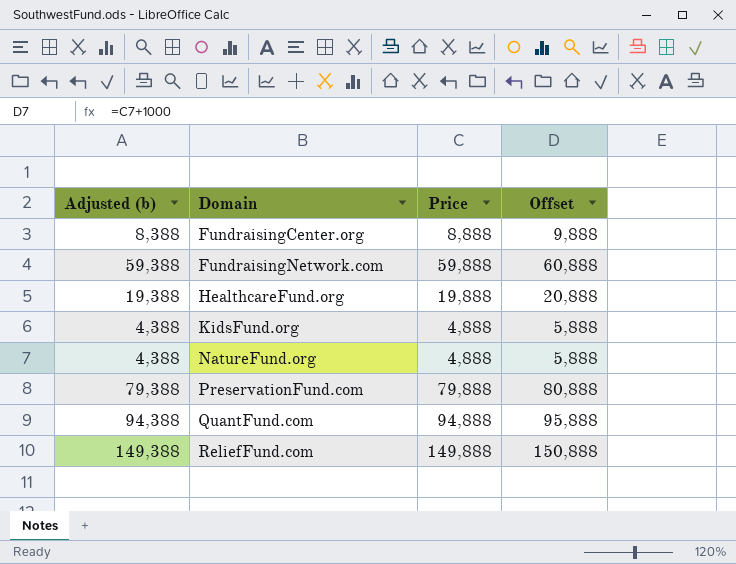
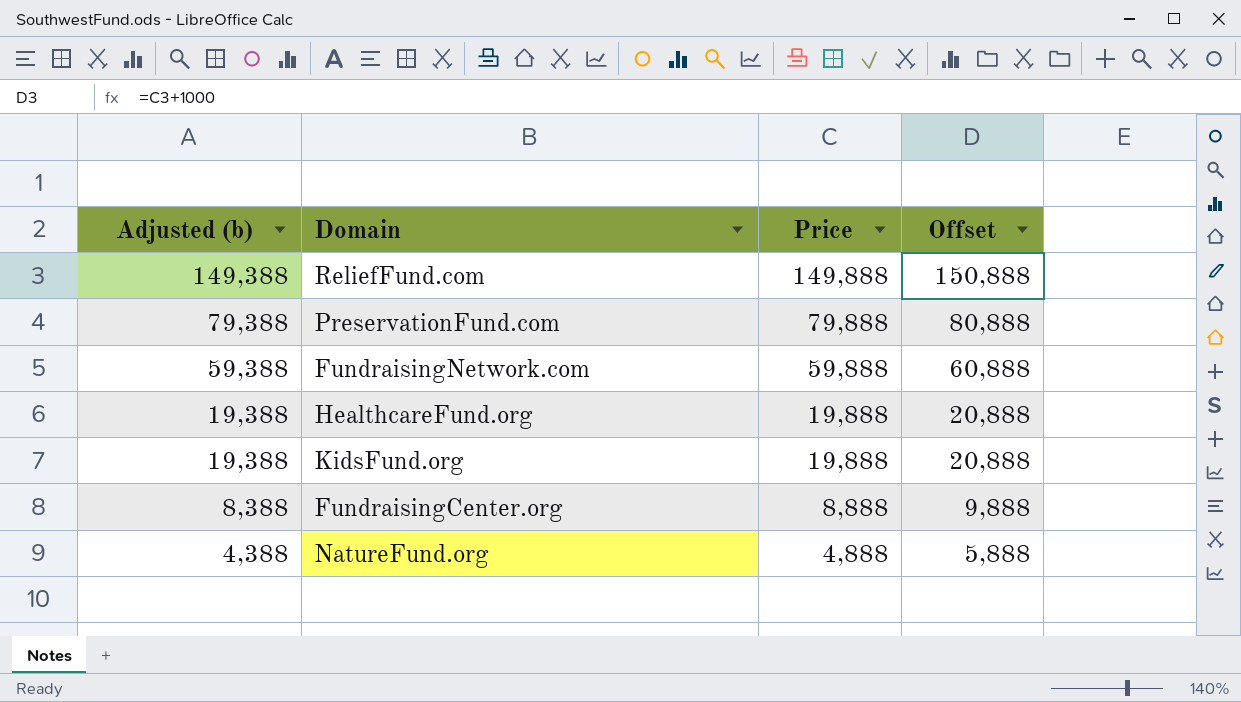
row order: Domain ascending -> Adjusted (b) descending
row QuantFund.com: 94,388 | 94,888 | 95,888 -> none
KidsFund.org | Adjusted (b): 4,388 -> 19,388
KidsFund.org | Price: 4,888 -> 19,888
KidsFund.org | Offset: 5,888 -> 20,888

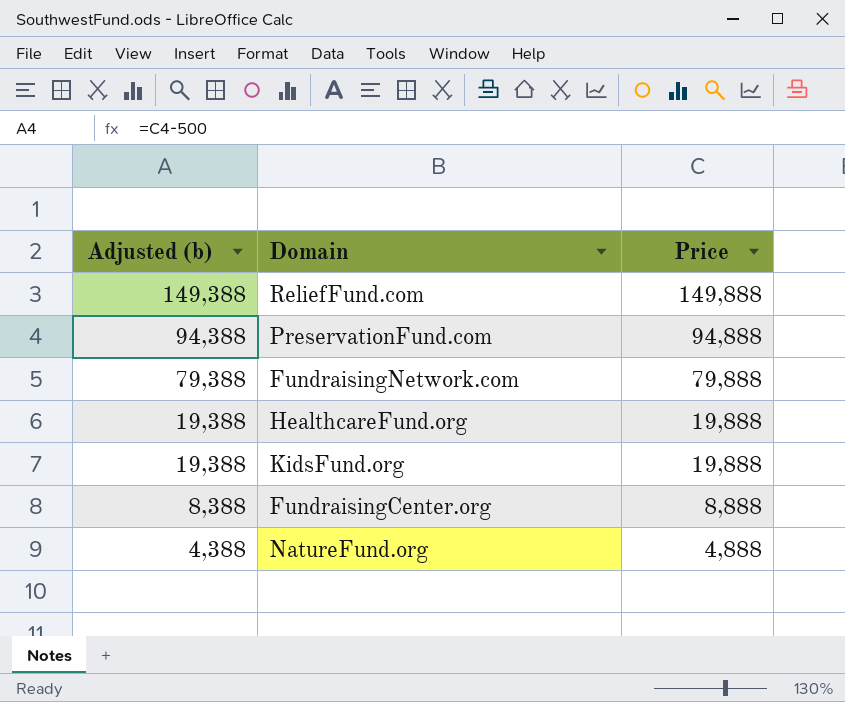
column Offset | formula: [Price] + 1000 -> none
PreservationFund.com | Adjusted (b): 79,388 -> 94,388
PreservationFund.com | Price: 79,888 -> 94,888
FundraisingNetwork.com | Adjusted (b): 59,388 -> 79,388
FundraisingNetwork.com | Price: 59,888 -> 79,888

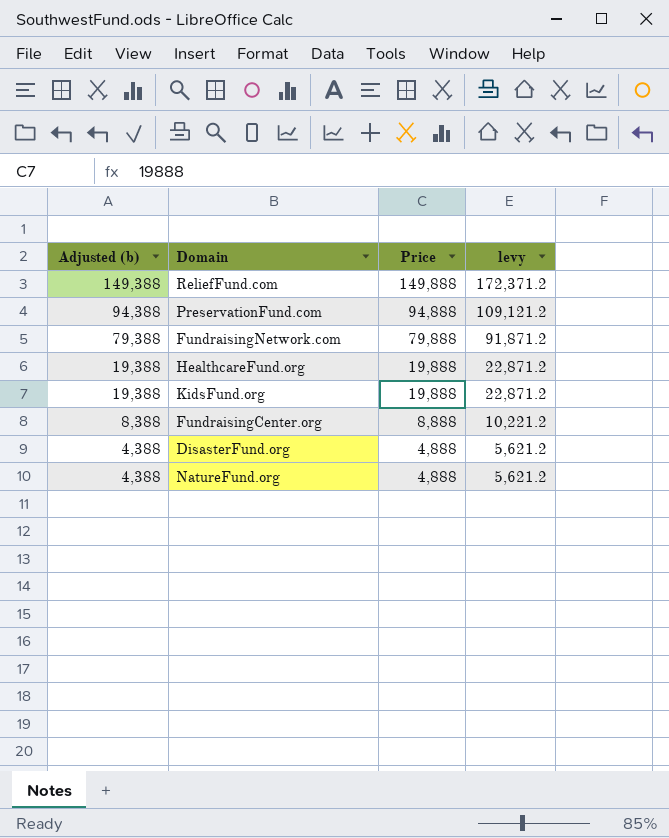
column levy | formula: none -> [Price] * 1.15
row DisasterFund.org: none -> 4,388 | 4,888 | 5,621.2

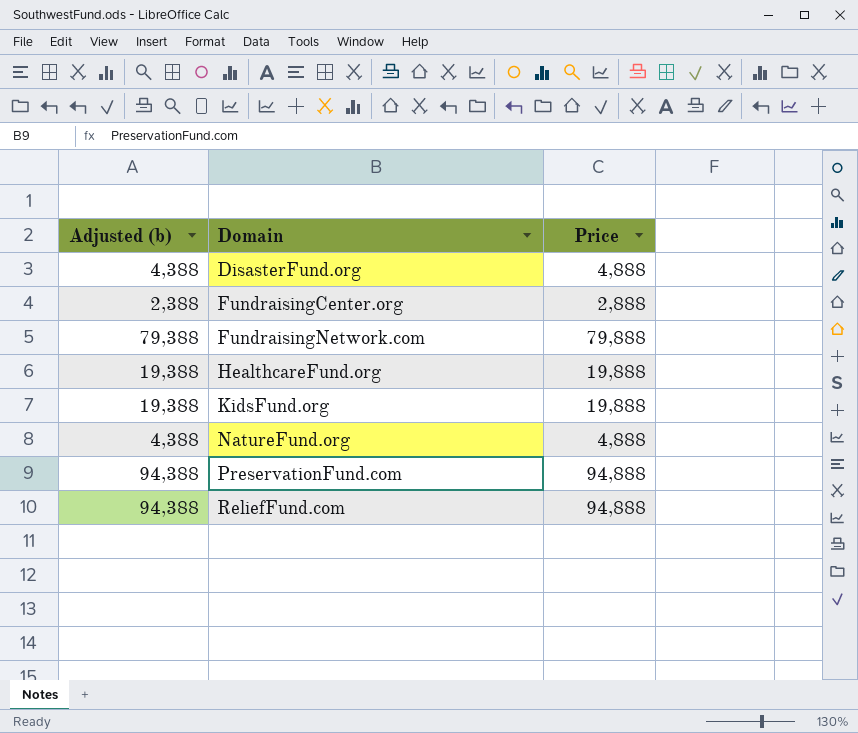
row order: Adjusted (b) descending -> Domain ascending
column levy | formula: [Price] * 1.15 -> none
FundraisingCenter.org | Adjusted (b): 8,388 -> 2,388
FundraisingCenter.org | Price: 8,888 -> 2,888
ReliefFund.com | Adjusted (b): 149,388 -> 94,388
ReliefFund.com | Price: 149,888 -> 94,888

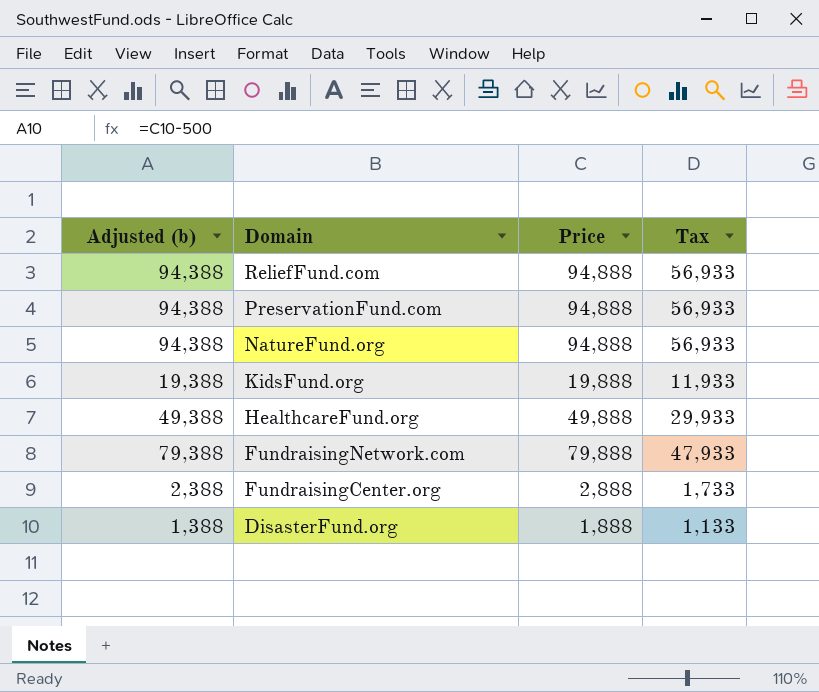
row order: Domain ascending -> Domain descending
column Tax | formula: none -> [Price] * 0.6
NatureFund.org | Adjusted (b): 4,388 -> 94,388
NatureFund.org | Price: 4,888 -> 94,888
HealthcareFund.org | Adjusted (b): 19,388 -> 49,388
HealthcareFund.org | Price: 19,888 -> 49,888
DisasterFund.org | Adjusted (b): 4,388 -> 1,388
DisasterFund.org | Price: 4,888 -> 1,888

